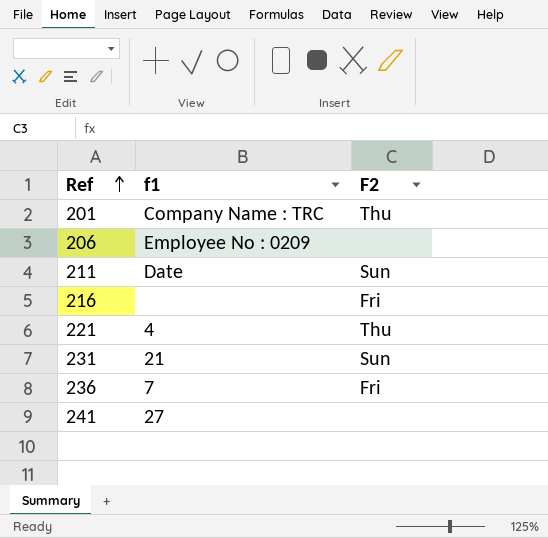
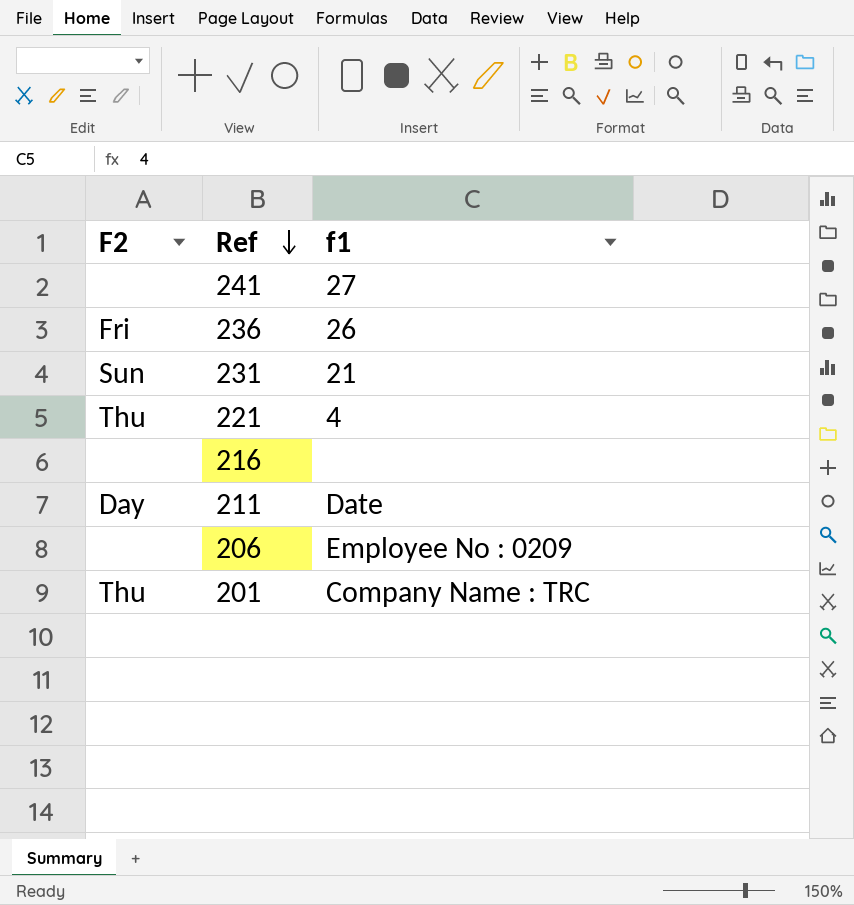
row order: Ref ascending -> Ref descending
column F2 | position: 3 -> 1
236 | f1: 7 -> 26
216 | F2: Fri -> none
211 | F2: Sun -> Day

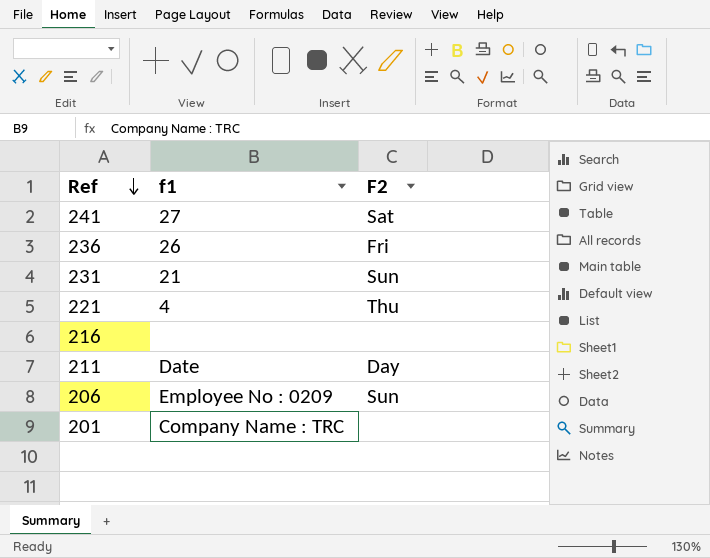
column F2 | position: 1 -> 3
241 | F2: none -> Sat
206 | F2: none -> Sun
201 | F2: Thu -> none

